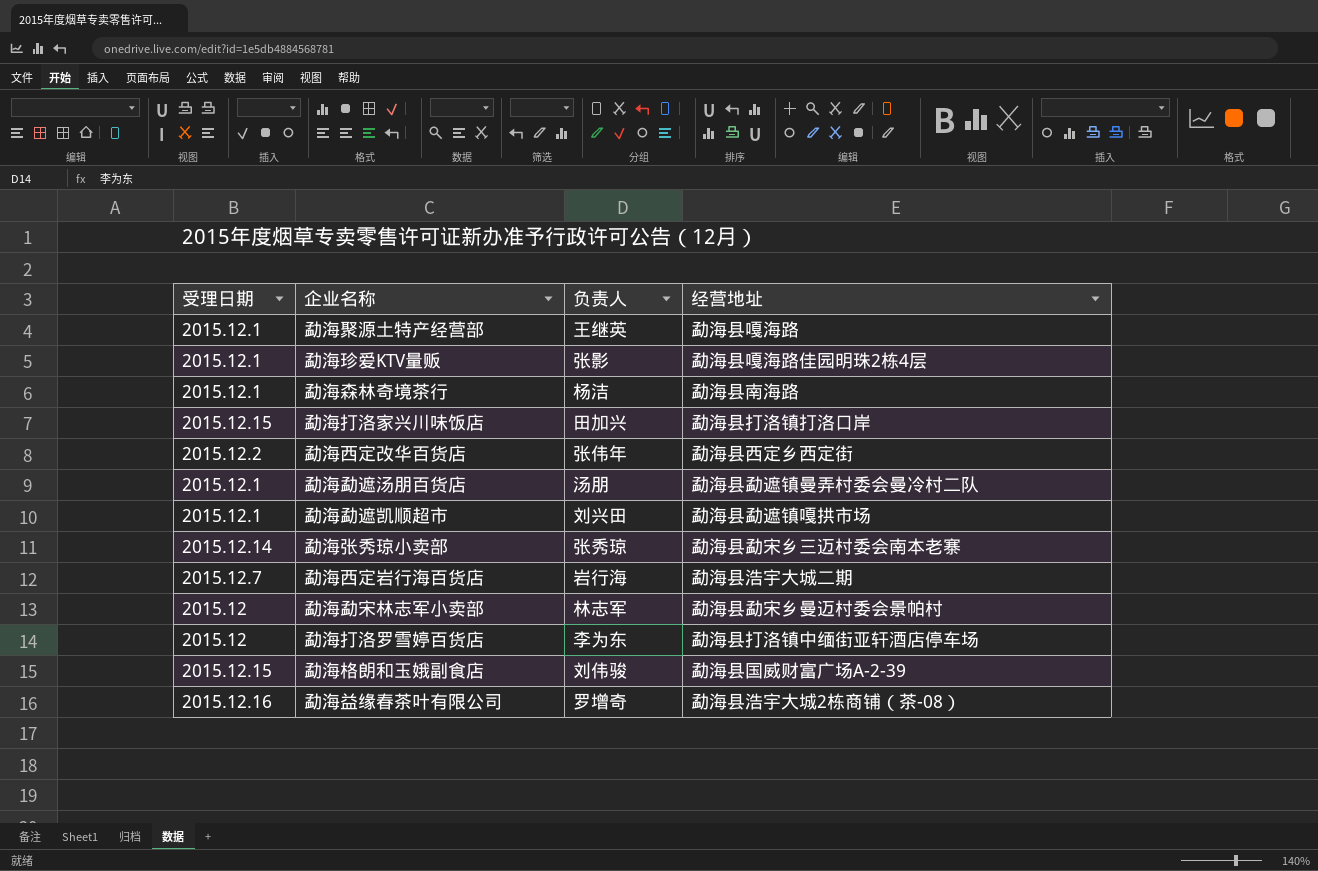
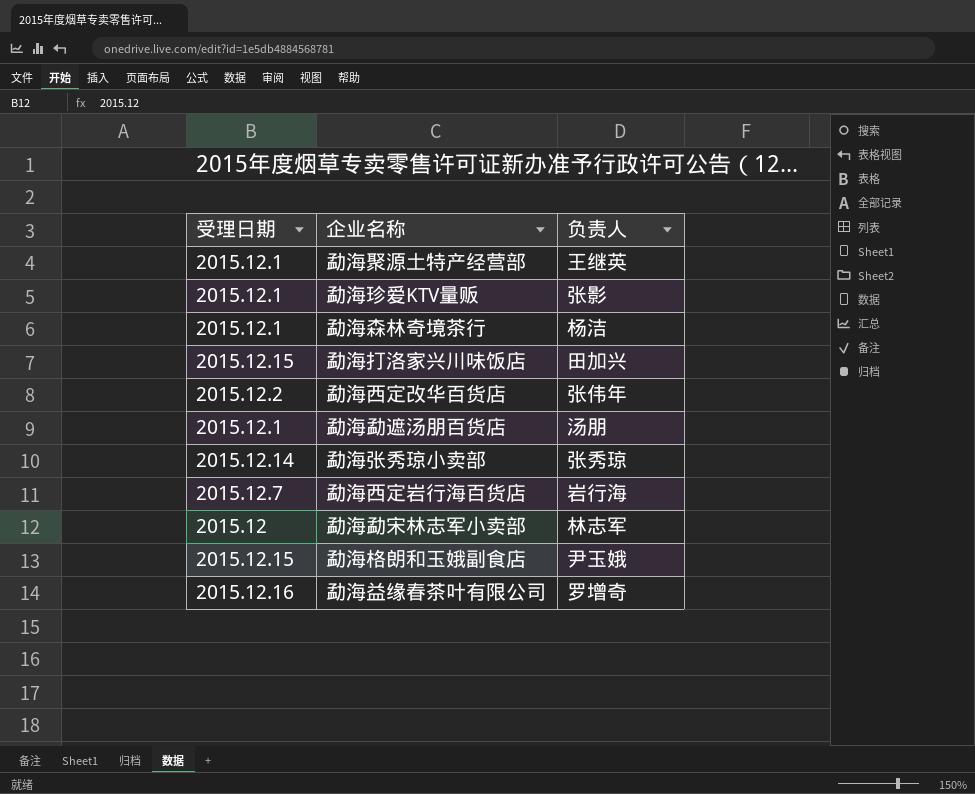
column 经营地址 | position: 4 -> none
row 勐海勐遮凯顺超市: 2015.12.1 | 刘兴田 | 勐海县勐遮镇嘎拱市场 -> none
row 勐海打洛罗雪婷百货店: 2015.12 | 李为东 | 勐海县打洛镇中缅街亚轩酒店停车场 -> none
勐海格朗和玉娥副食店 | 负责人: 刘伟骏 -> 尹玉娥

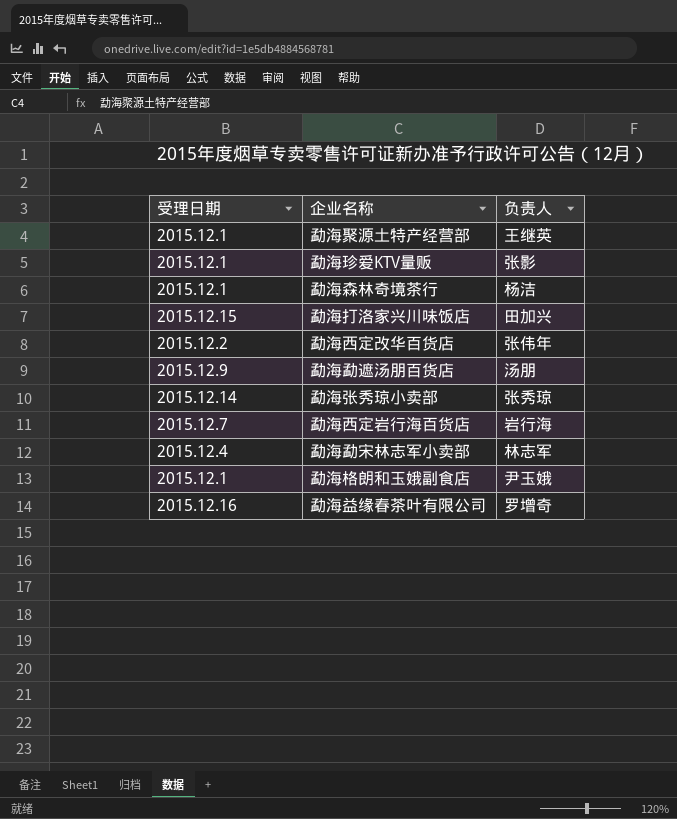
勐海勐遮汤朋百货店 | 受理日期: 2015.12.1 -> 2015.12.9
勐海勐宋林志军小卖部 | 受理日期: 2015.12 -> 2015.12.4
勐海格朗和玉娥副食店 | 受理日期: 2015.12.15 -> 2015.12.1

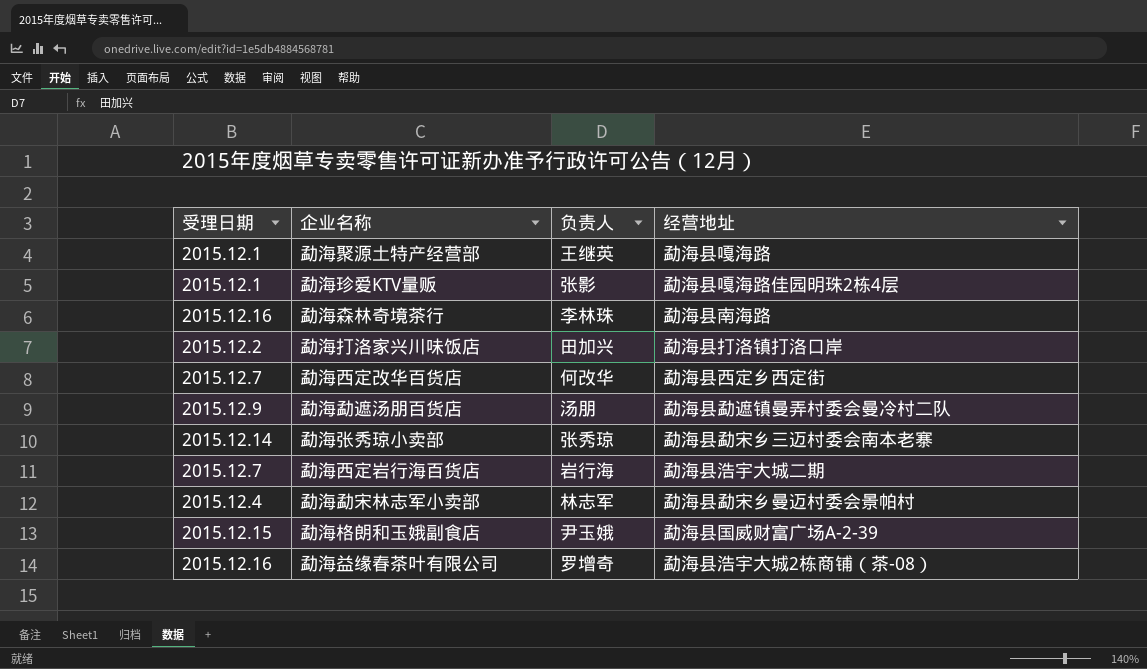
column 经营地址 | position: none -> 4
勐海森林奇境茶行 | 受理日期: 2015.12.1 -> 2015.12.16
勐海森林奇境茶行 | 负责人: 杨洁 -> 李林珠
勐海打洛家兴川味饭店 | 受理日期: 2015.12.15 -> 2015.12.2
勐海西定改华百货店 | 受理日期: 2015.12.2 -> 2015.12.7
勐海西定改华百货店 | 负责人: 张伟年 -> 何改华
勐海格朗和玉娥副食店 | 受理日期: 2015.12.1 -> 2015.12.15

